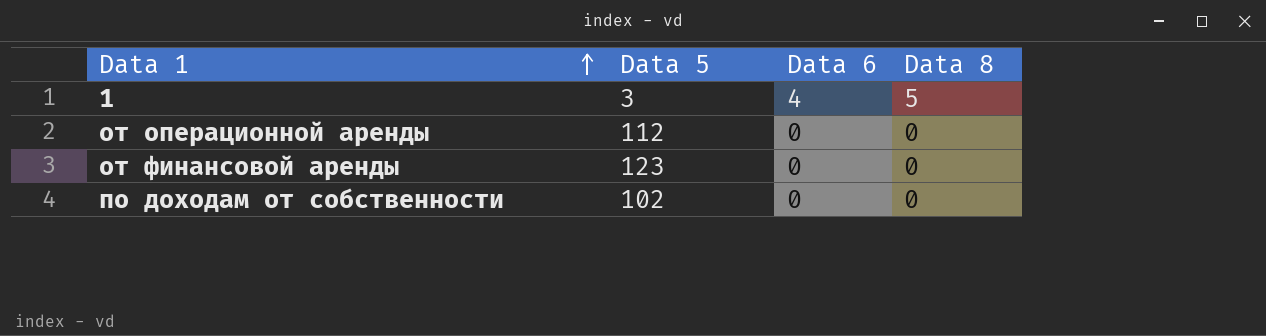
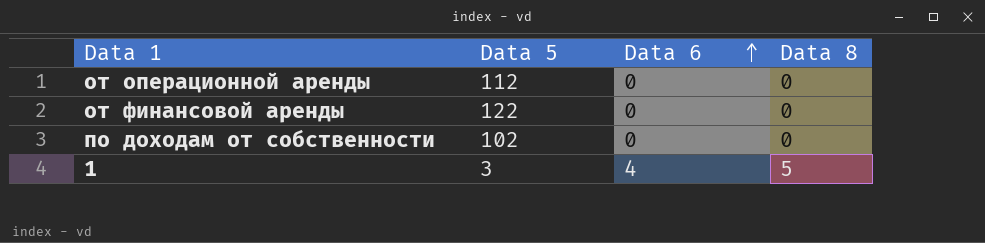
row order: Data 1 ascending -> Data 6 ascending
от финансовой аренды | Data 5: 123 -> 122

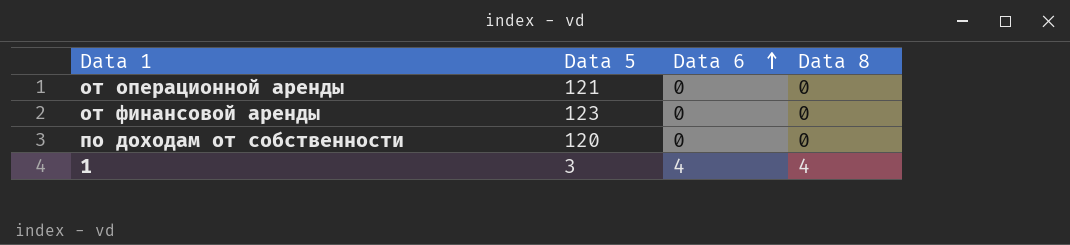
от операционной аренды | Data 5: 112 -> 121
от финансовой аренды | Data 5: 122 -> 123
по доходам от собственности | Data 5: 102 -> 120
1 | Data 8: 5 -> 4

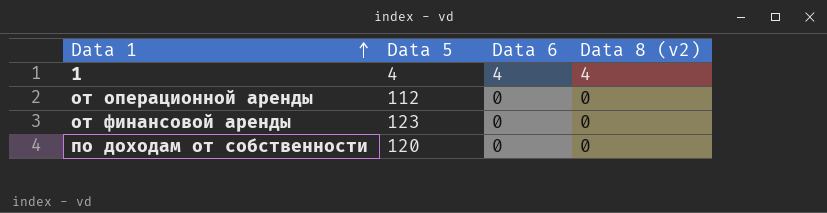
row order: Data 6 ascending -> Data 1 ascending
column name: Data 8 -> Data 8 (v2)
1 | Data 5: 3 -> 4
от операционной аренды | Data 5: 121 -> 112

